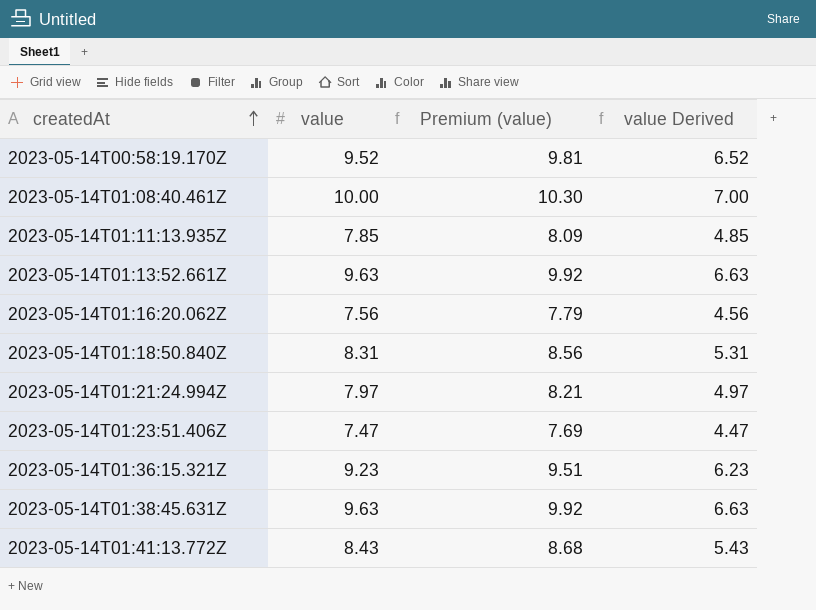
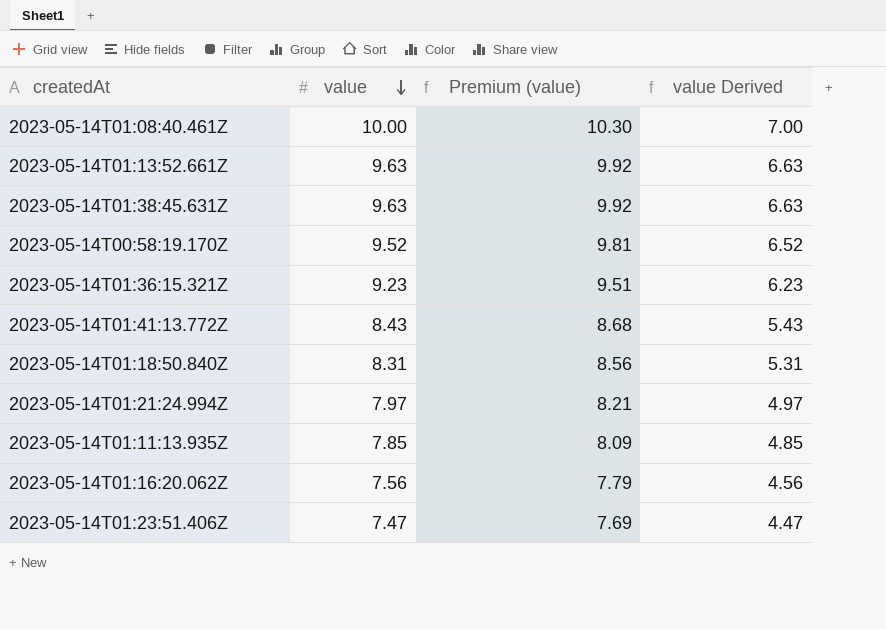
row order: createdAt ascending -> value descending

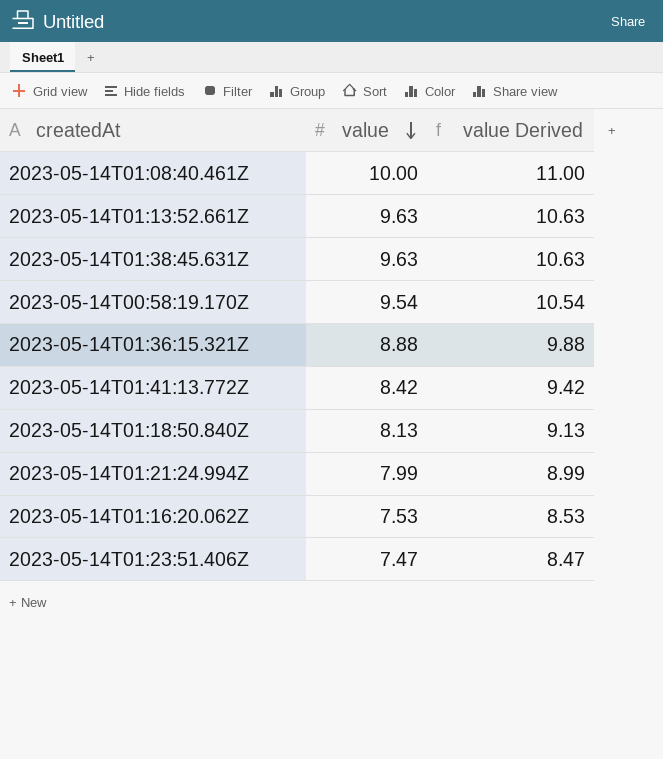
column Premium (value) | formula: [value] * 1.03 -> none
column value Derived | formula: [value] - 3 -> [value] + 1
row 2023-05-14T01:11:13.935Z: 7.85 | 8.09 | 4.85 -> none
2023-05-14T00:58:19.170Z | value: 9.52 -> 9.54
2023-05-14T01:36:15.321Z | value: 9.23 -> 8.88
2023-05-14T01:41:13.772Z | value: 8.43 -> 8.42
2023-05-14T01:18:50.840Z | value: 8.31 -> 8.13
2023-05-14T01:21:24.994Z | value: 7.97 -> 7.99
2023-05-14T01:16:20.062Z | value: 7.56 -> 7.53

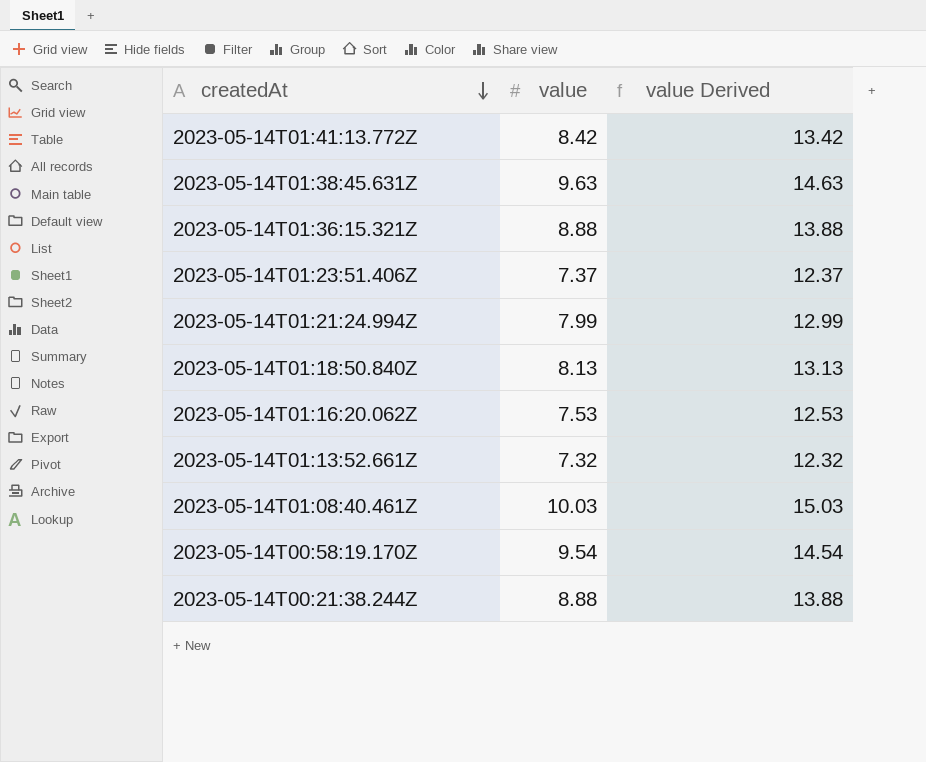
row order: value descending -> createdAt descending
column value Derived | formula: [value] + 1 -> [value] + 5
2023-05-14T01:23:51.406Z | value: 7.47 -> 7.37
2023-05-14T01:13:52.661Z | value: 9.63 -> 7.32
2023-05-14T01:08:40.461Z | value: 10.00 -> 10.03
row 2023-05-14T00:21:38.244Z: none -> 8.88 | 13.88

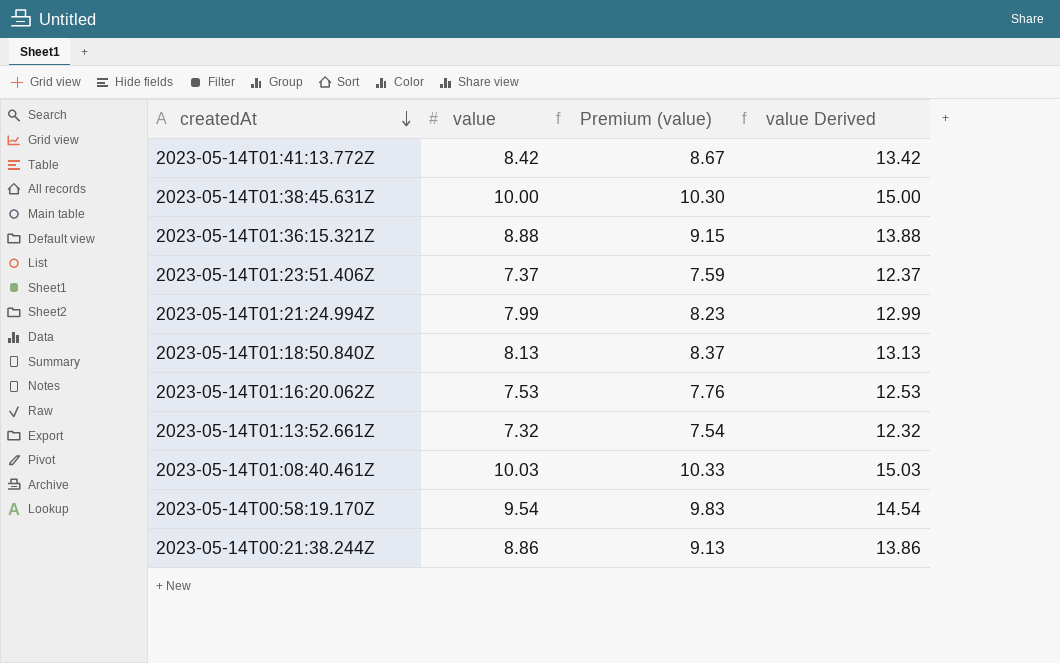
column Premium (value) | formula: none -> [value] * 1.03
2023-05-14T01:38:45.631Z | value: 9.63 -> 10.00
2023-05-14T01:38:45.631Z | value Derived: 14.63 -> 15.00
2023-05-14T00:21:38.244Z | value: 8.88 -> 8.86
2023-05-14T00:21:38.244Z | value Derived: 13.88 -> 13.86

